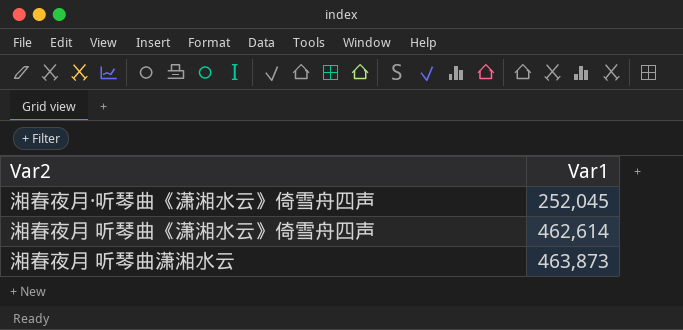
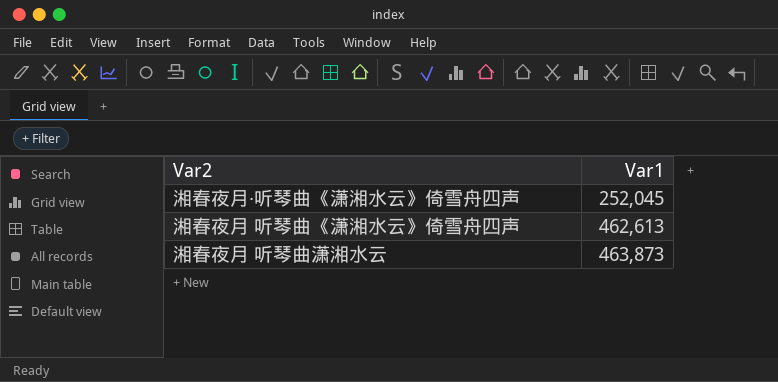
湘春夜月 听琴曲《潇湘水云》倚雪舟四声 | Var1: 462,614 -> 462,613

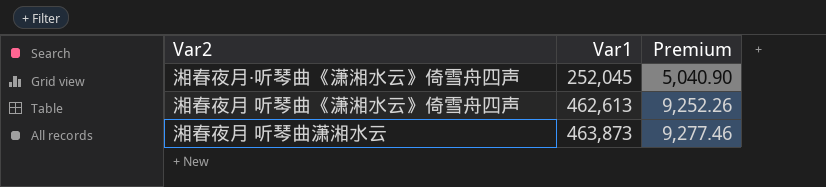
column Premium | formula: none -> [Var1] * 0.02

